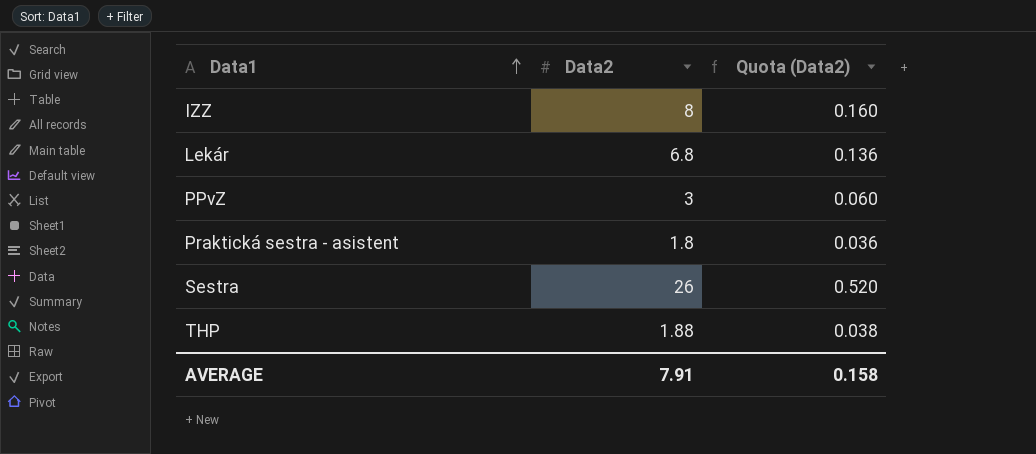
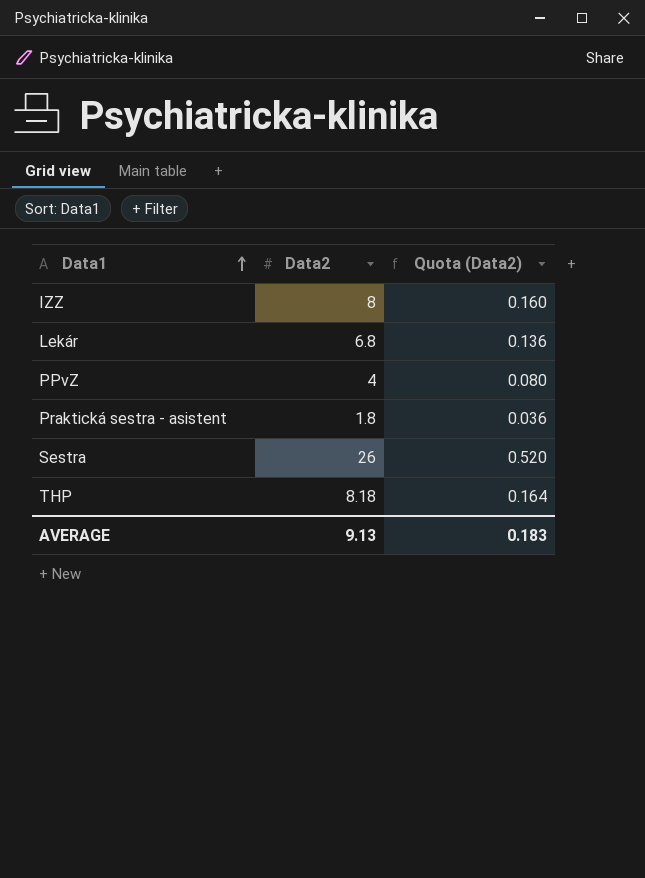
PPvZ | Data2: 3 -> 4
PPvZ | Quota (Data2): 0.060 -> 0.080
THP | Data2: 1.88 -> 8.18
THP | Quota (Data2): 0.038 -> 0.164
AVERAGE | Data2: 7.91 -> 9.13
AVERAGE | Quota (Data2): 0.158 -> 0.183

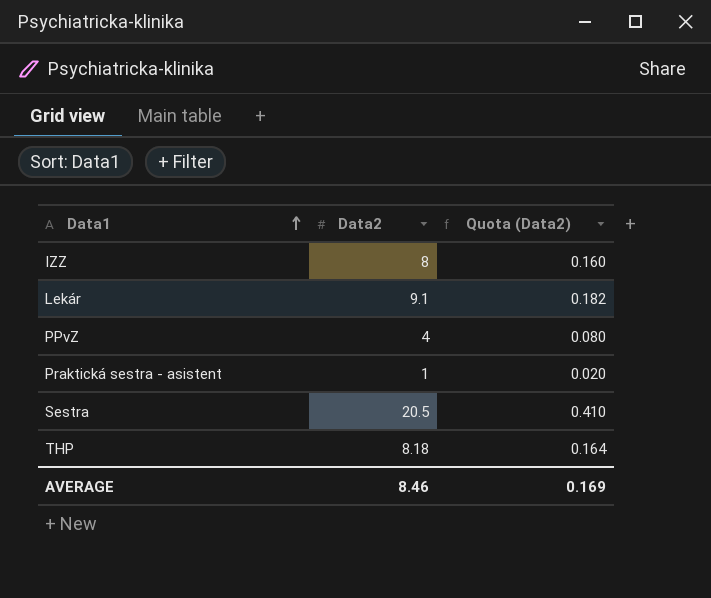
Lekár | Data2: 6.8 -> 9.1
Lekár | Quota (Data2): 0.136 -> 0.182
Praktická sestra - asistent | Data2: 1.8 -> 1
Praktická sestra - asistent | Quota (Data2): 0.036 -> 0.020
Sestra | Data2: 26 -> 20.5
Sestra | Quota (Data2): 0.520 -> 0.410
AVERAGE | Data2: 9.13 -> 8.46
AVERAGE | Quota (Data2): 0.183 -> 0.169

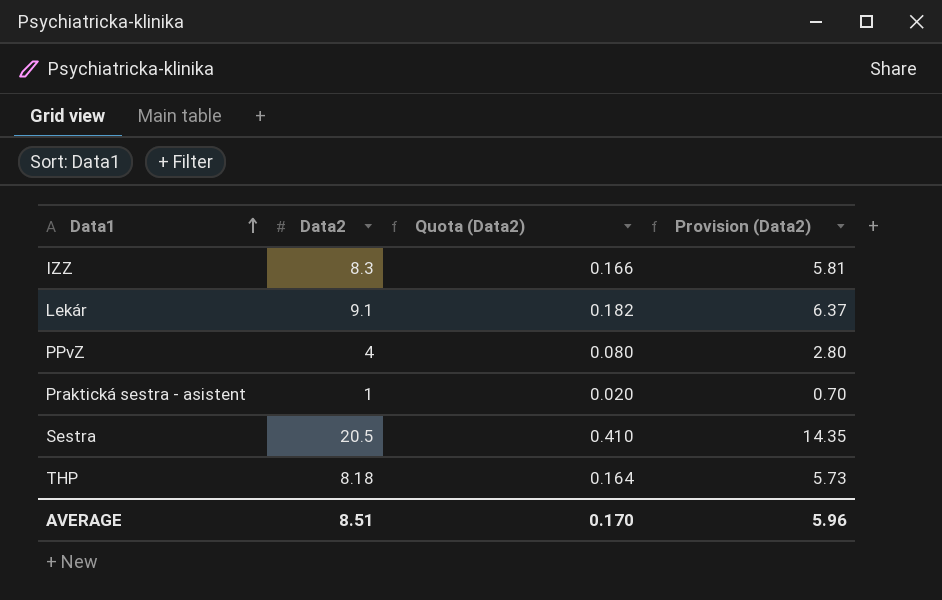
column Provision (Data2) | formula: none -> [Data2] * 0.7
IZZ | Data2: 8 -> 8.3
IZZ | Quota (Data2): 0.160 -> 0.166
AVERAGE | Data2: 8.46 -> 8.51
AVERAGE | Quota (Data2): 0.169 -> 0.170

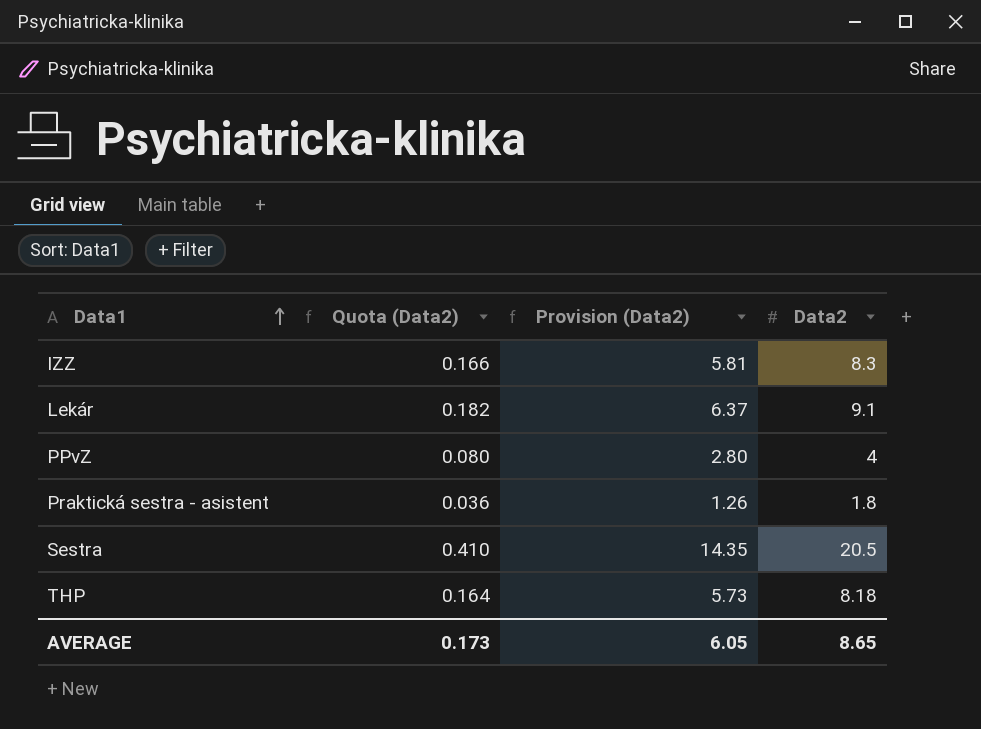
column Data2 | position: 2 -> 4
Praktická sestra - asistent | Quota (Data2): 0.020 -> 0.036
Praktická sestra - asistent | Provision (Data2): 0.70 -> 1.26
Praktická sestra - asistent | Data2: 1 -> 1.8
AVERAGE | Quota (Data2): 0.170 -> 0.173
AVERAGE | Provision (Data2): 5.96 -> 6.05
AVERAGE | Data2: 8.51 -> 8.65

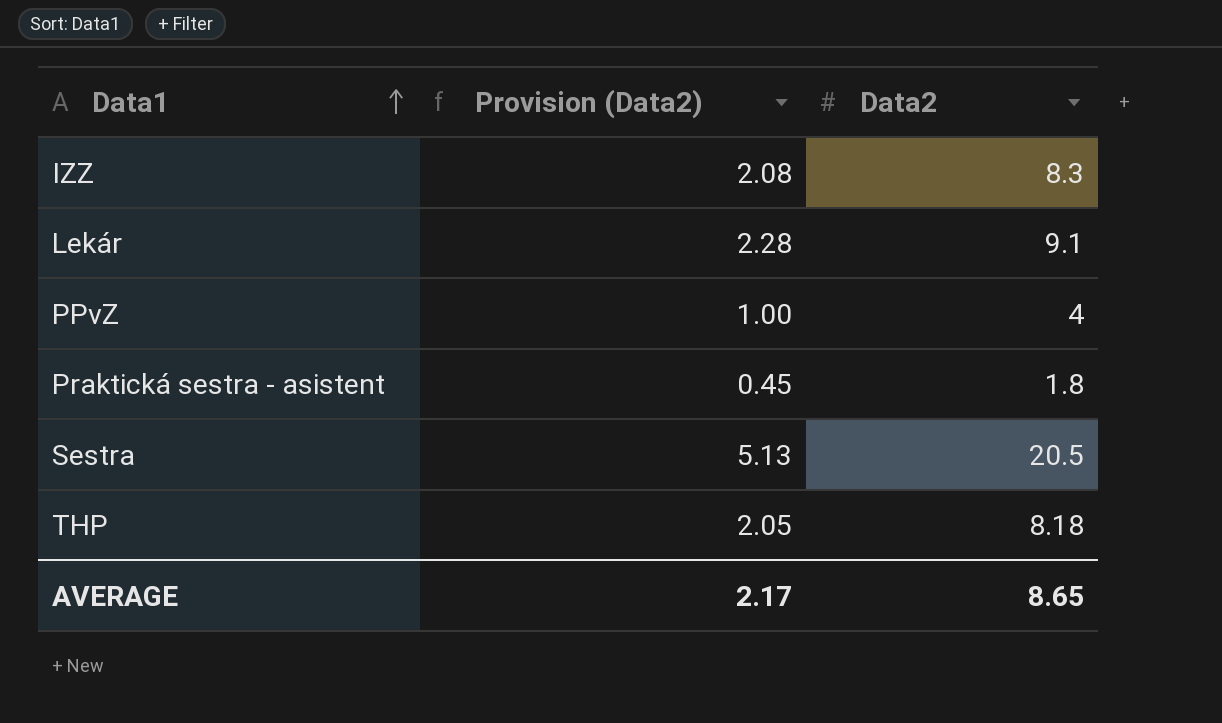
column Quota (Data2) | formula: [Data2] * 0.02 -> none
column Provision (Data2) | formula: [Data2] * 0.7 -> [Data2] * 0.25
AVERAGE | Provision (Data2): 6.05 -> 2.17

